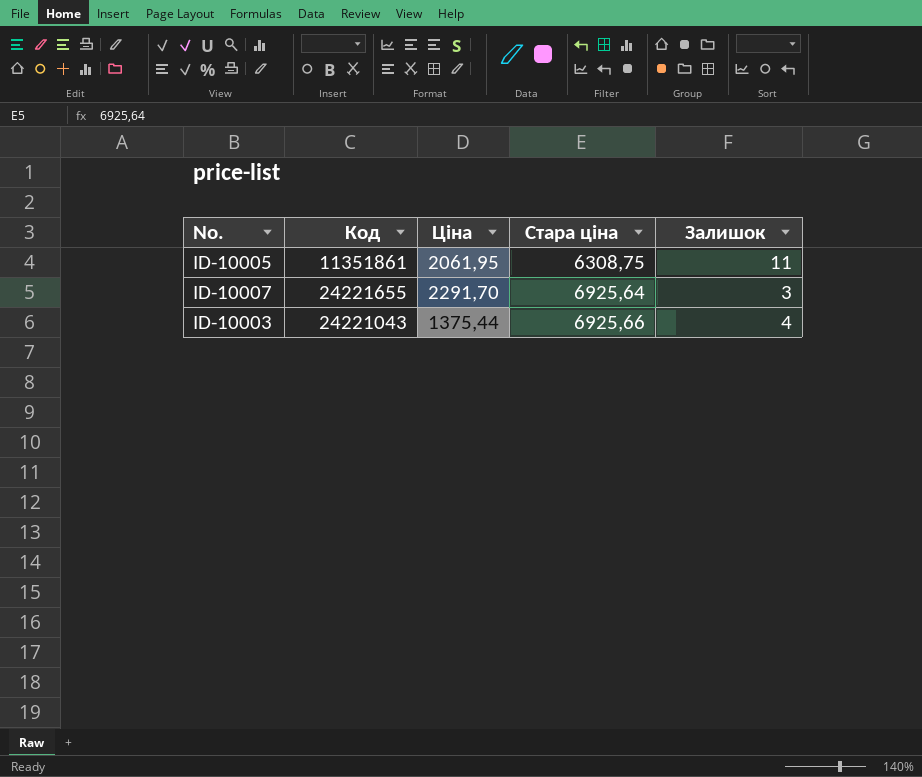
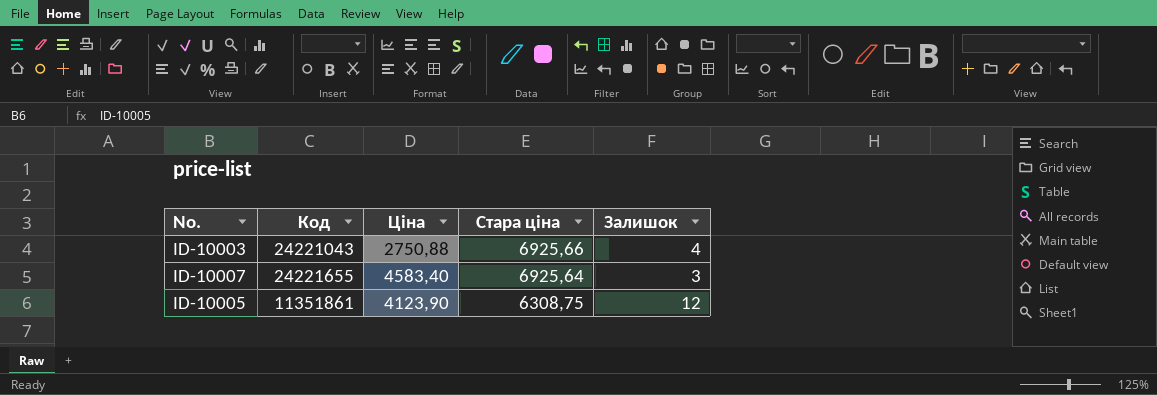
row order: Стара ціна ascending -> Стара ціна descending
ID-10003 | Ціна: 1375,44 -> 2750,88
ID-10007 | Ціна: 2291,70 -> 4583,40
ID-10005 | Ціна: 2061,95 -> 4123,90
ID-10005 | Залишок: 11 -> 12

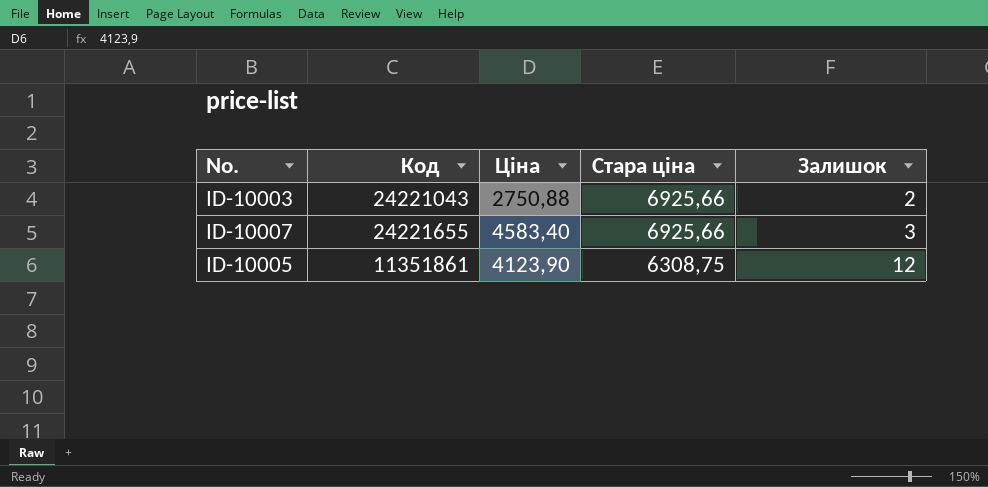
ID-10003 | Залишок: 4 -> 2
ID-10007 | Стара ціна: 6925,64 -> 6925,66

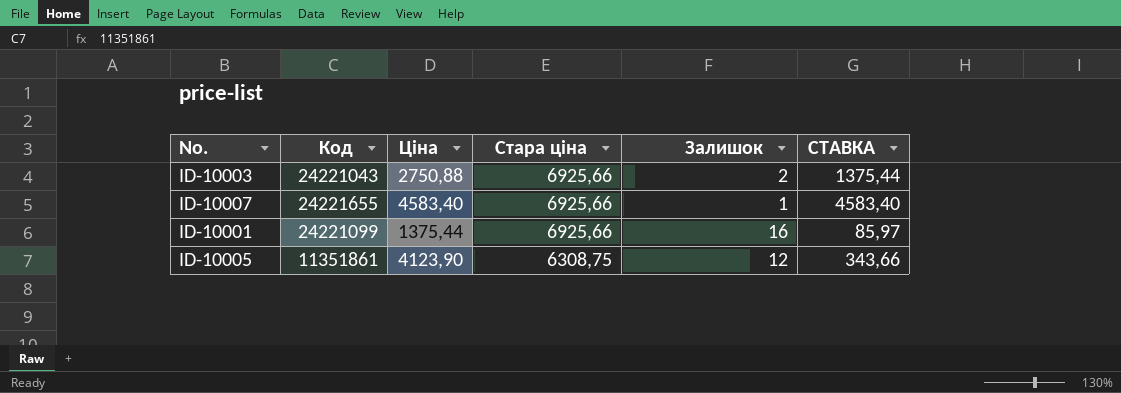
column СТАВКА | formula: none -> [Ціна] / [Залишок]
ID-10007 | Залишок: 3 -> 1
row ID-10001: none -> 24221099 | 1375,44 | 6925,66 | 16 | 85,97

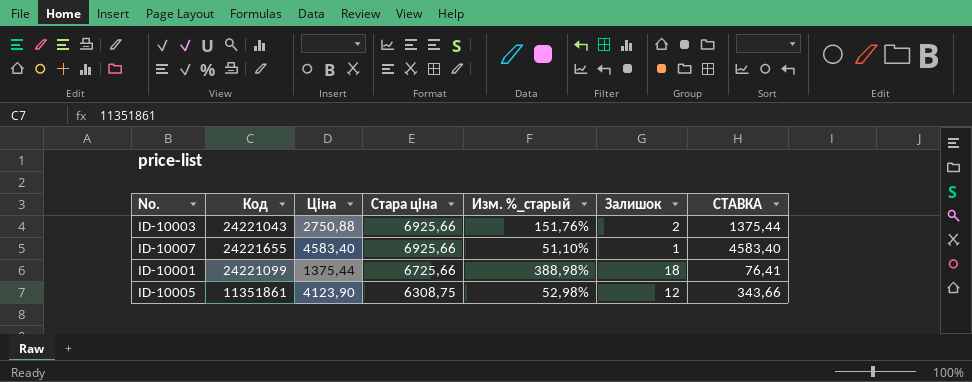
column Изм. %_старый | formula: none -> ([Стара ціна] - [Ціна]) / [Ціна]
ID-10001 | Стара ціна: 6925,66 -> 6725,66
ID-10001 | Залишок: 16 -> 18
ID-10001 | СТАВКА: 85,97 -> 76,41

